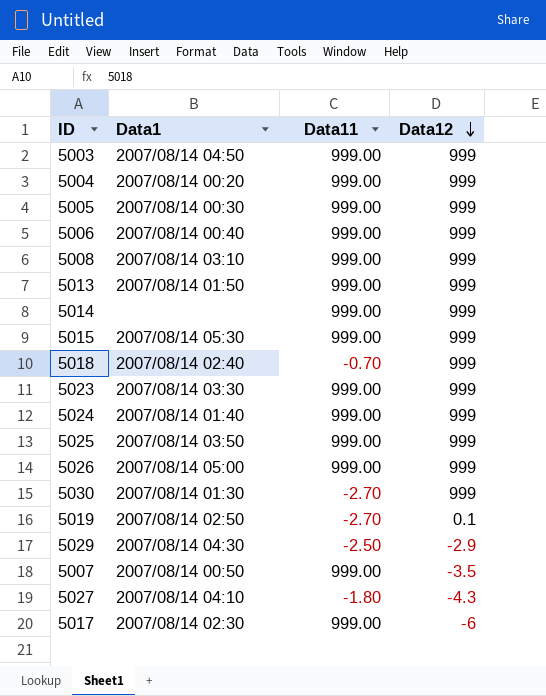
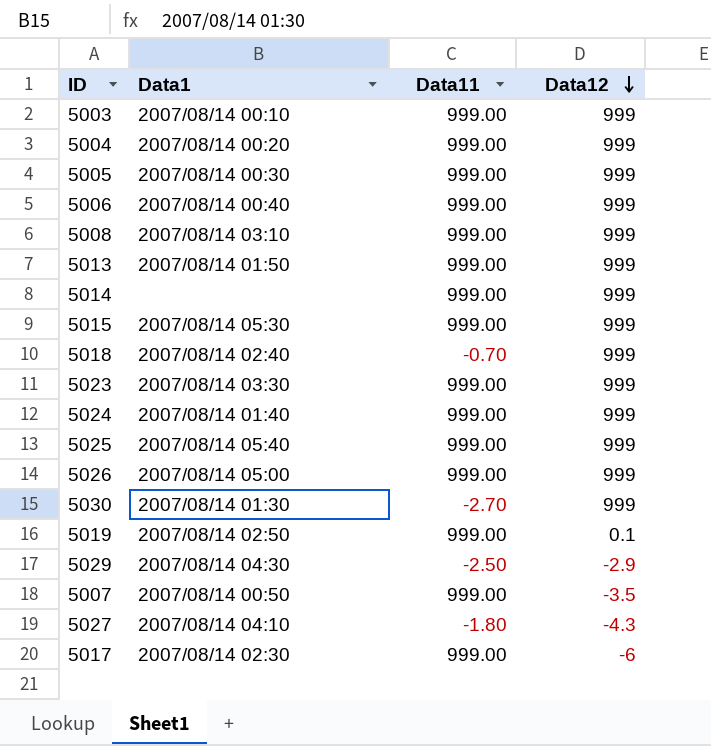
5003 | Data1: 2007/08/14 04:50 -> 2007/08/14 00:10
5025 | Data1: 2007/08/14 03:50 -> 2007/08/14 05:40
5019 | Data11: -2.70 -> 999.00

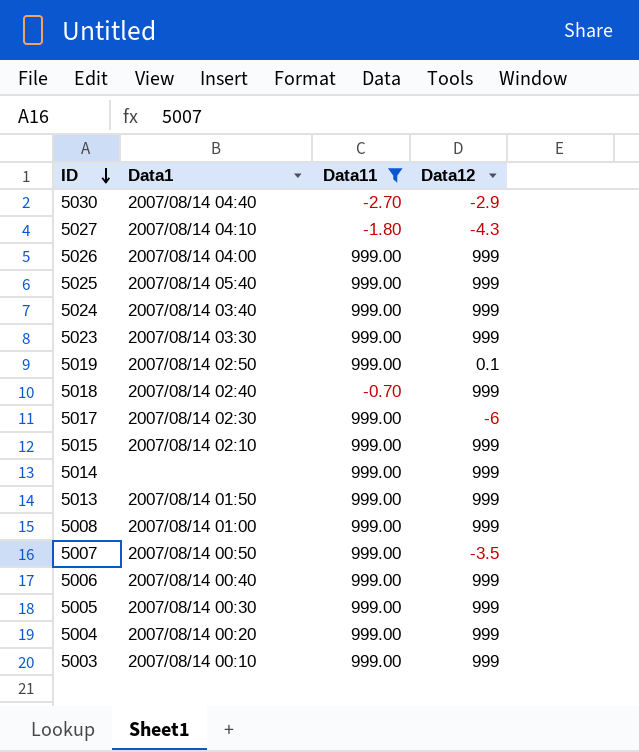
filter: none -> Data11 != -2.50
row order: Data12 descending -> ID descending
5030 | Data1: 2007/08/14 01:30 -> 2007/08/14 04:40
5030 | Data12: 999 -> -2.9
5026 | Data1: 2007/08/14 05:00 -> 2007/08/14 04:00
5024 | Data1: 2007/08/14 01:40 -> 2007/08/14 03:40
5015 | Data1: 2007/08/14 05:30 -> 2007/08/14 02:10
5008 | Data1: 2007/08/14 03:10 -> 2007/08/14 01:00

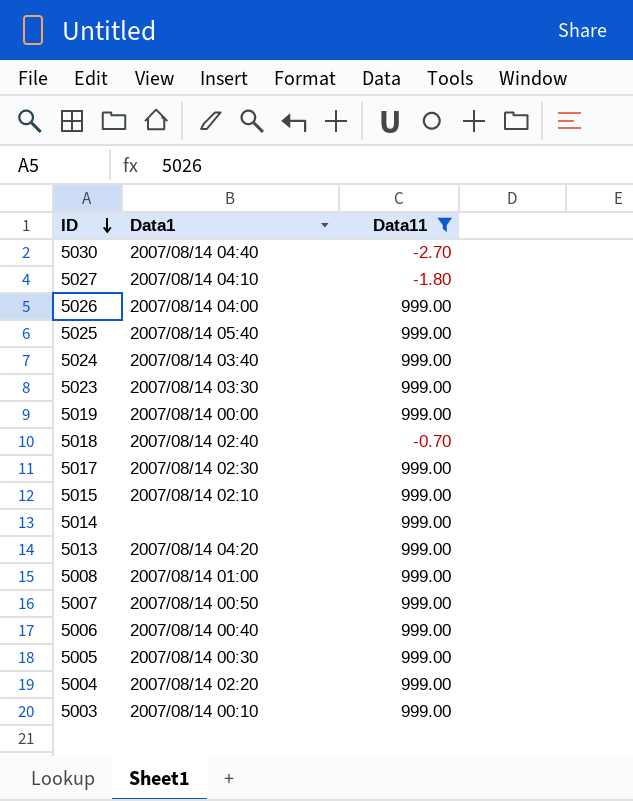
column Data12 | position: 4 -> none
5019 | Data1: 2007/08/14 02:50 -> 2007/08/14 00:00
5013 | Data1: 2007/08/14 01:50 -> 2007/08/14 04:20
5004 | Data1: 2007/08/14 00:20 -> 2007/08/14 02:20

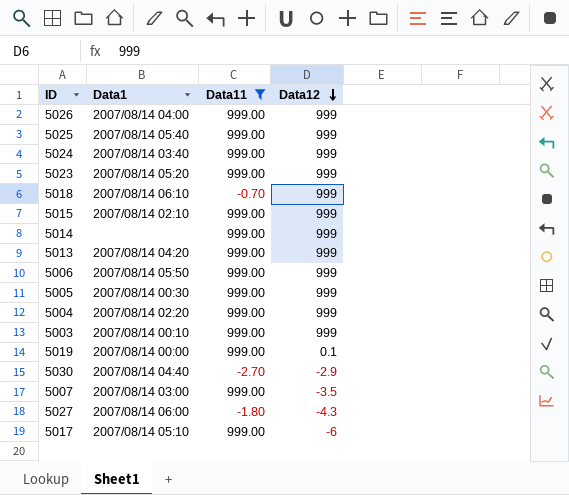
row order: ID descending -> Data12 descending
column Data12 | position: none -> 4
row 5008: 2007/08/14 01:00 | 999.00 -> none
5023 | Data1: 2007/08/14 03:30 -> 2007/08/14 05:20
5018 | Data1: 2007/08/14 02:40 -> 2007/08/14 06:10
5006 | Data1: 2007/08/14 00:40 -> 2007/08/14 05:50
5007 | Data1: 2007/08/14 00:50 -> 2007/08/14 03:00
5027 | Data1: 2007/08/14 04:10 -> 2007/08/14 06:00
5017 | Data1: 2007/08/14 02:30 -> 2007/08/14 05:10

